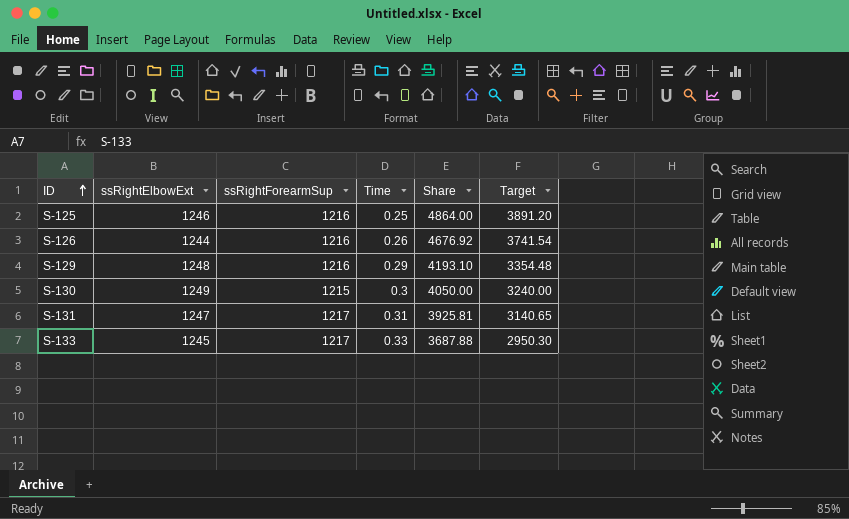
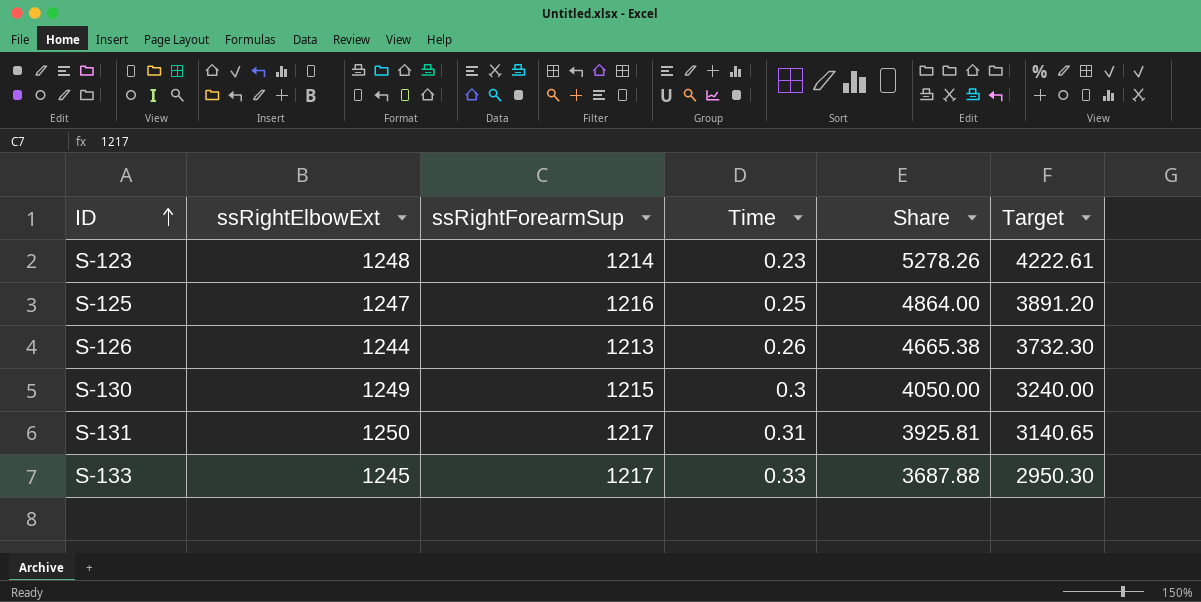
row S-129: 1248 | 1216 | 0.29 | 4193.10 | 3354.48 -> none
row S-123: none -> 1248 | 1214 | 0.23 | 5278.26 | 4222.61
S-125 | ssRightElbowExt: 1246 -> 1247
S-126 | ssRightForearmSup: 1216 -> 1213
S-126 | Share: 4676.92 -> 4665.38
S-126 | Target: 3741.54 -> 3732.30
S-131 | ssRightElbowExt: 1247 -> 1250

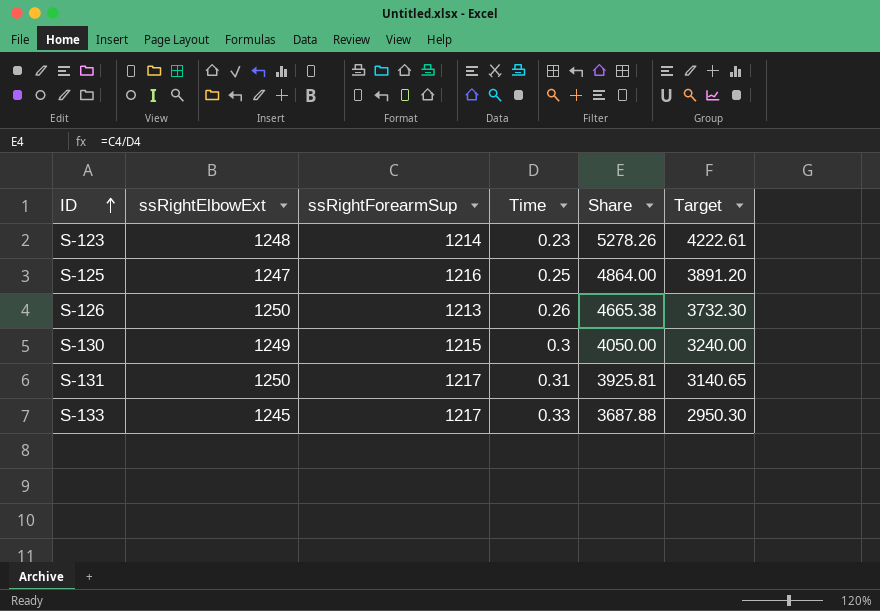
S-126 | ssRightElbowExt: 1244 -> 1250

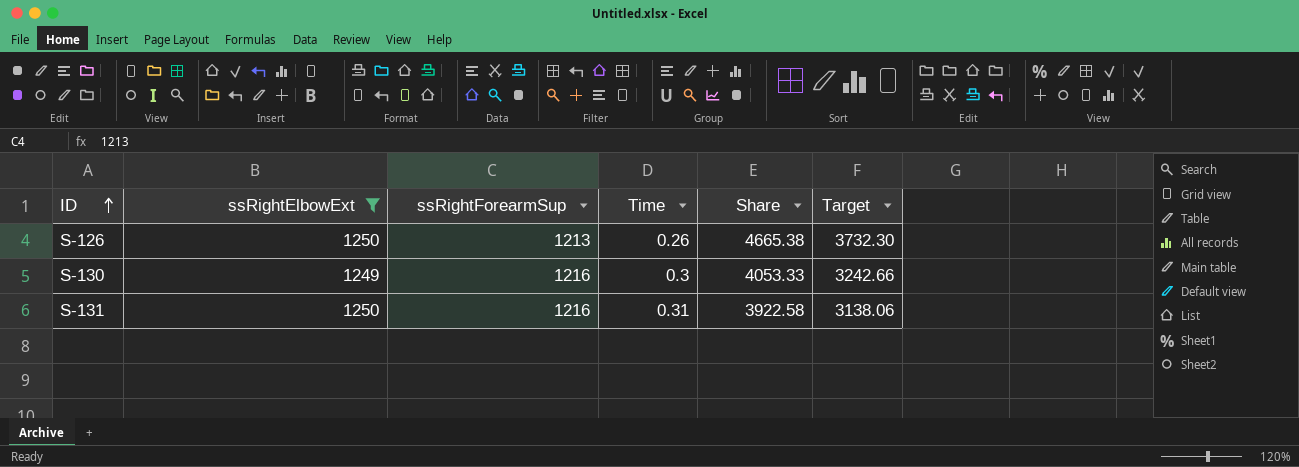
filter: none -> ssRightElbowExt >= 1249
S-130 | ssRightForearmSup: 1215 -> 1216
S-130 | Share: 4050.00 -> 4053.33
S-130 | Target: 3240.00 -> 3242.66
S-131 | ssRightForearmSup: 1217 -> 1216
S-131 | Share: 3925.81 -> 3922.58
S-131 | Target: 3140.65 -> 3138.06

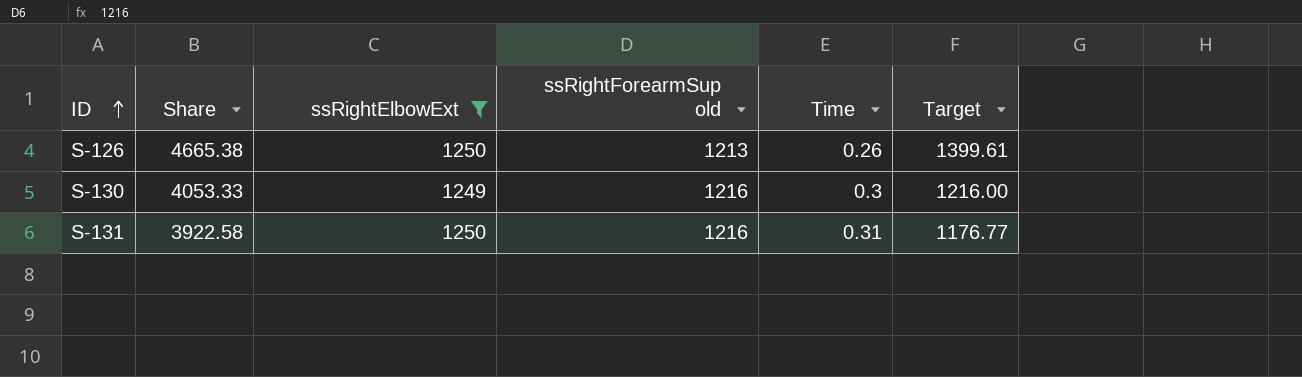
column Share | position: 5 -> 2
column name: ssRightForearmSup -> ssRightForearmSup old
column Target | formula: [Share] * 0.8 -> [Share] * 0.3

